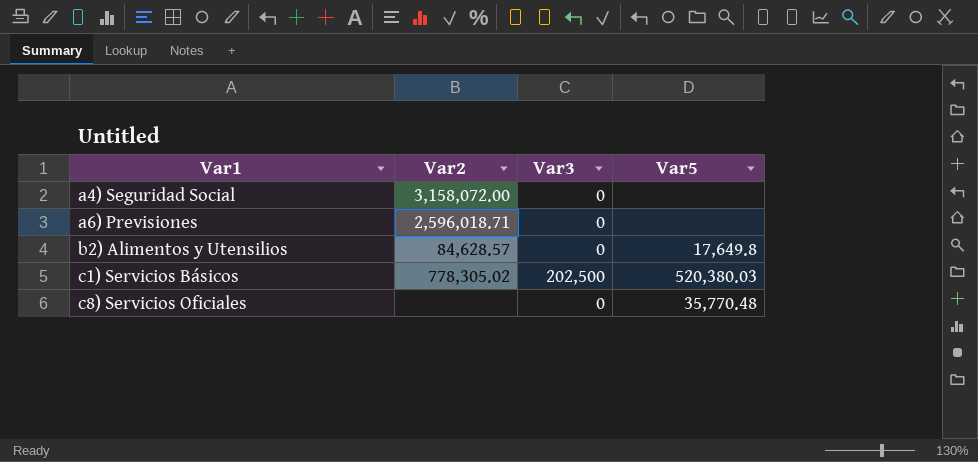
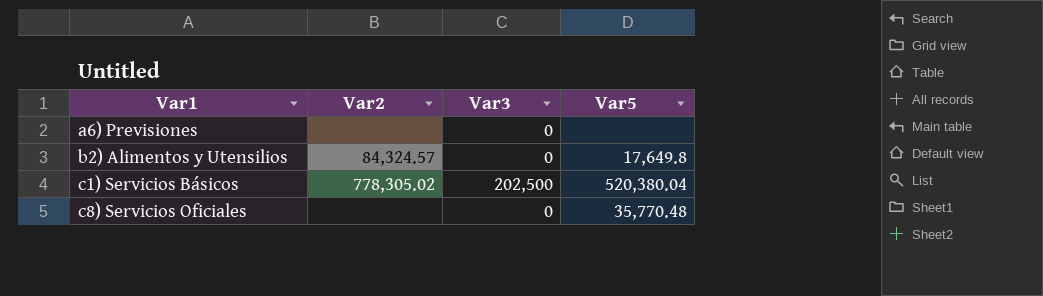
row a4) Seguridad Social: 3,158,072.00 | 0 | none -> none
a6) Previsiones | Var2: 2,596,018.71 -> none
b2) Alimentos y Utensilios | Var2: 84,628.57 -> 84,324.57
c1) Servicios Básicos | Var5: 520,380.03 -> 520,380.04

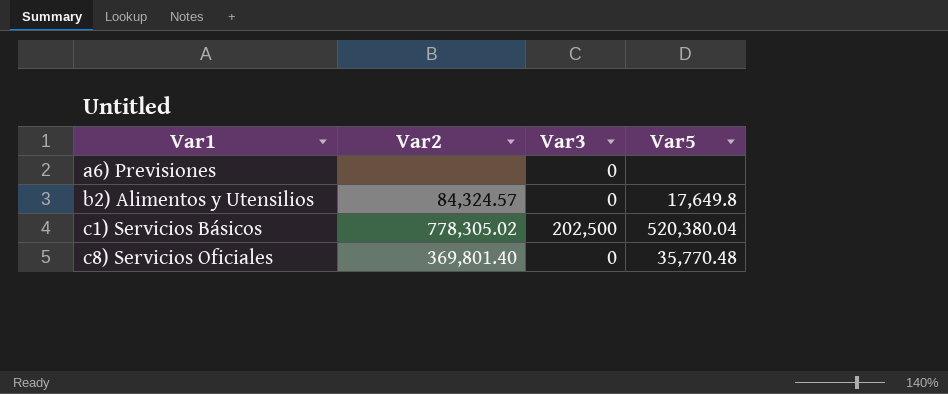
c8) Servicios Oficiales | Var2: none -> 369,801.40

